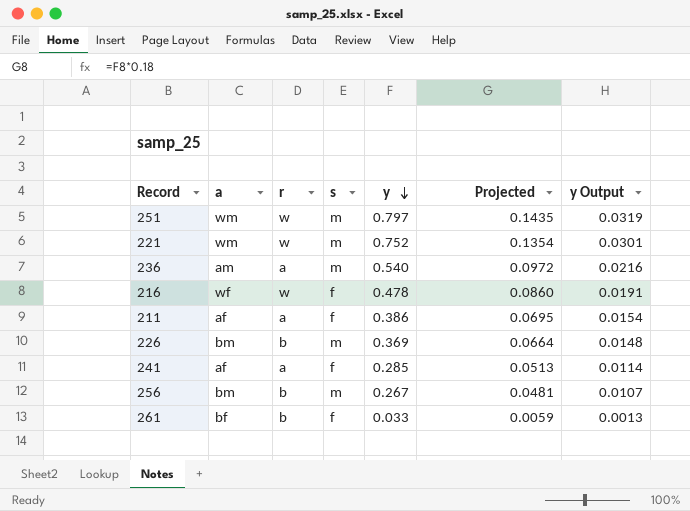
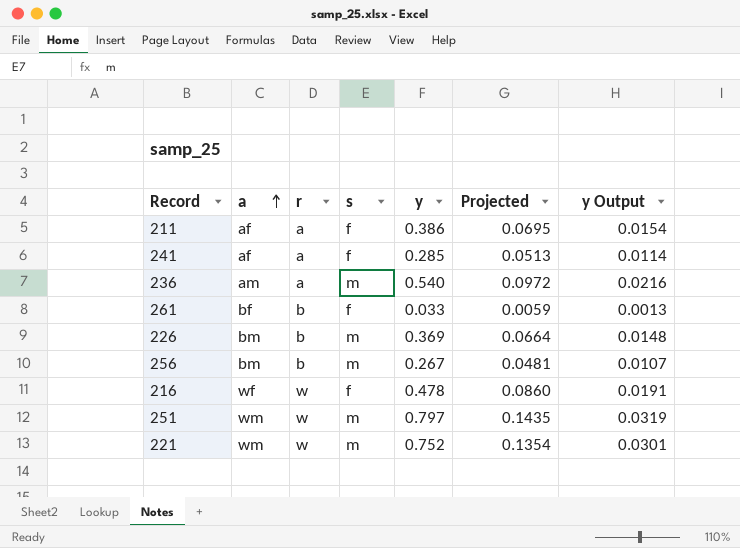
row order: y descending -> a ascending

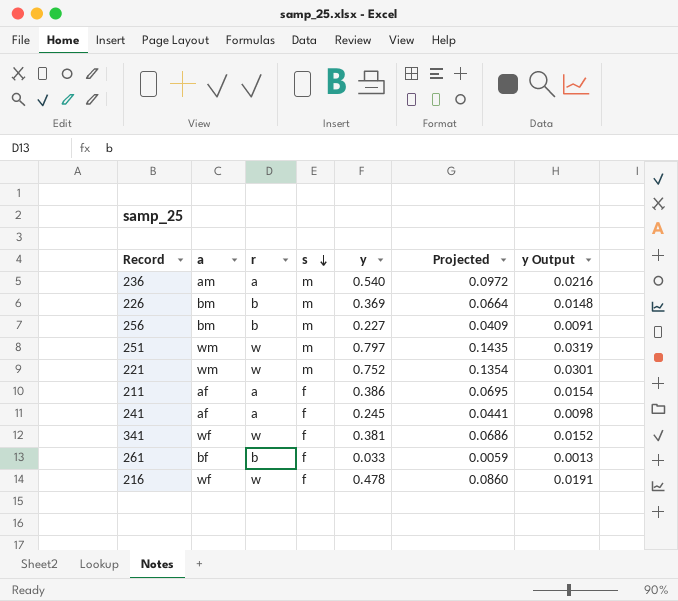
row order: a ascending -> s descending
256 | y: 0.267 -> 0.227
256 | Projected: 0.0481 -> 0.0409
256 | y Output: 0.0107 -> 0.0091
241 | y: 0.285 -> 0.245
241 | Projected: 0.0513 -> 0.0441
241 | y Output: 0.0114 -> 0.0098
row 341: none -> wf | w | f | 0.381 | 0.0686 | 0.0152

